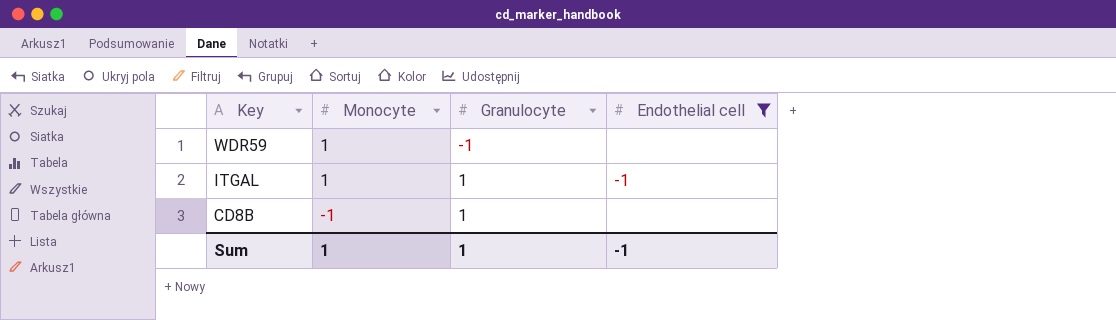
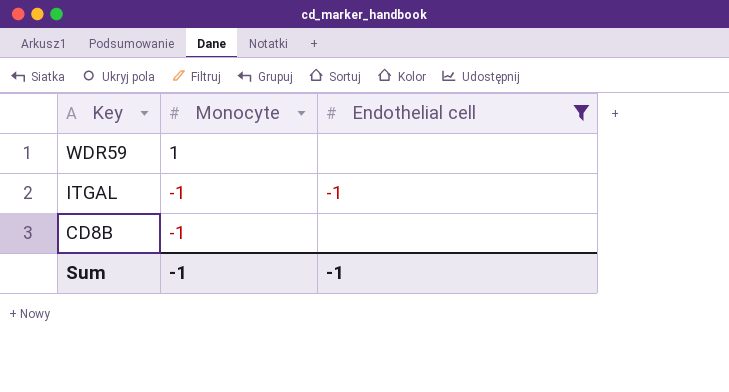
column Granulocyte | position: 3 -> none
ITGAL | Monocyte: 1 -> -1
Sum | Monocyte: 1 -> -1

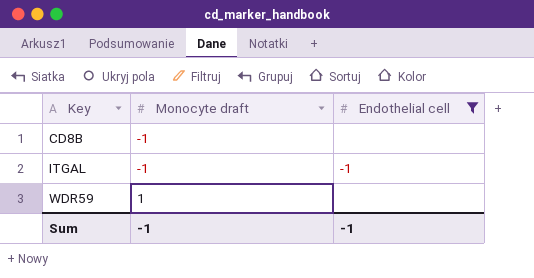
row order: Key descending -> Key ascending
column name: Monocyte -> Monocyte draft

